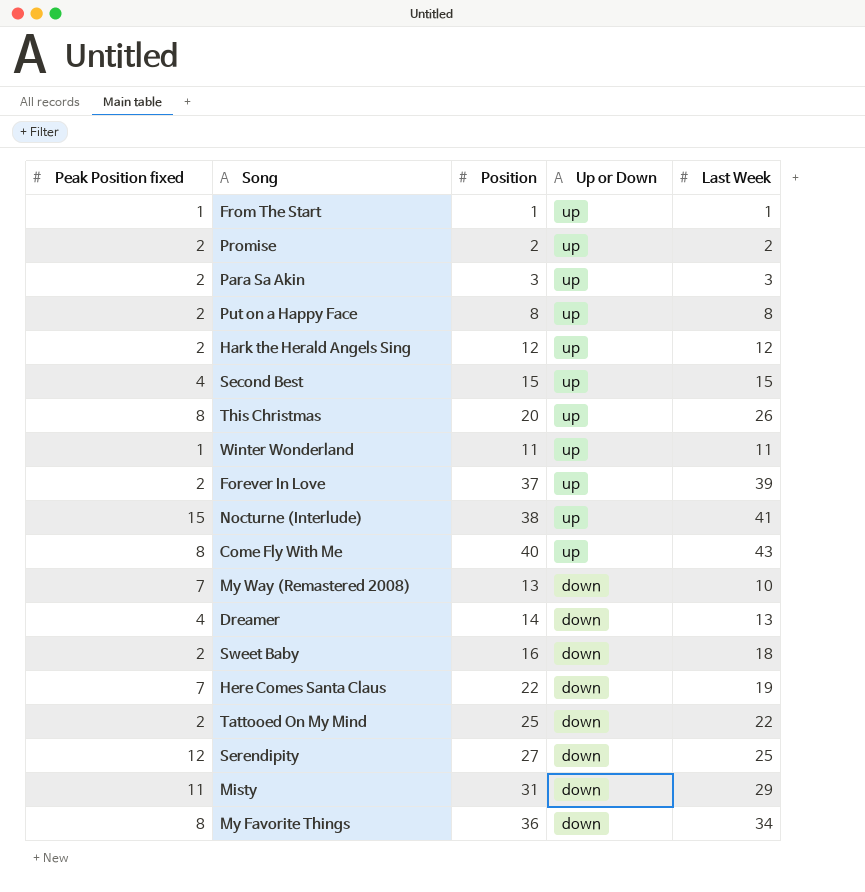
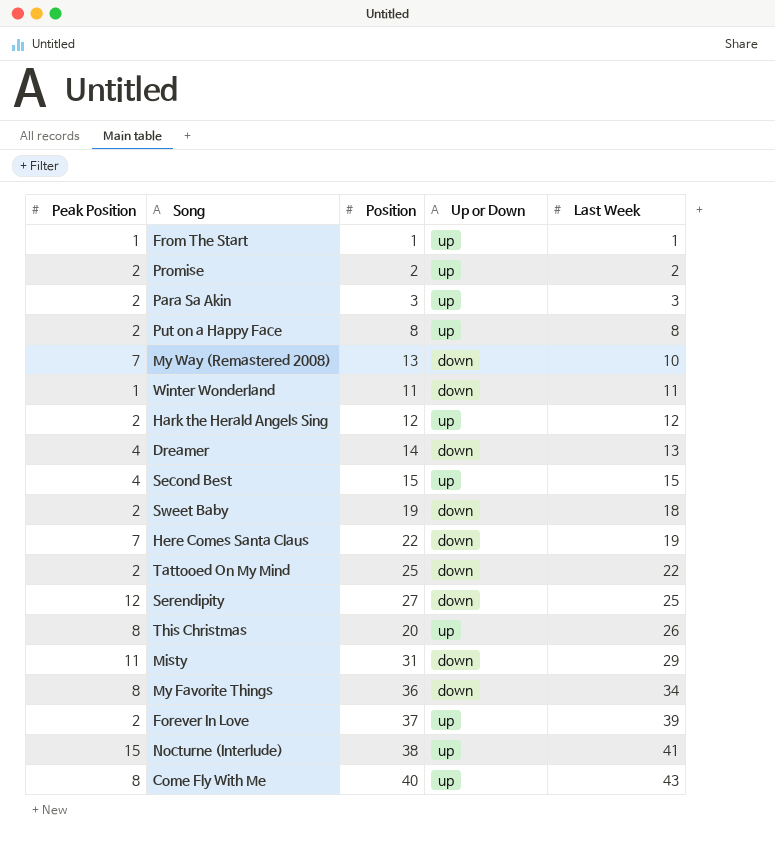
row order: Up or Down descending -> Last Week ascending
column name: Peak Position fixed -> Peak Position
Winter Wonderland | Up or Down: up -> down
Sweet Baby | Position: 16 -> 19

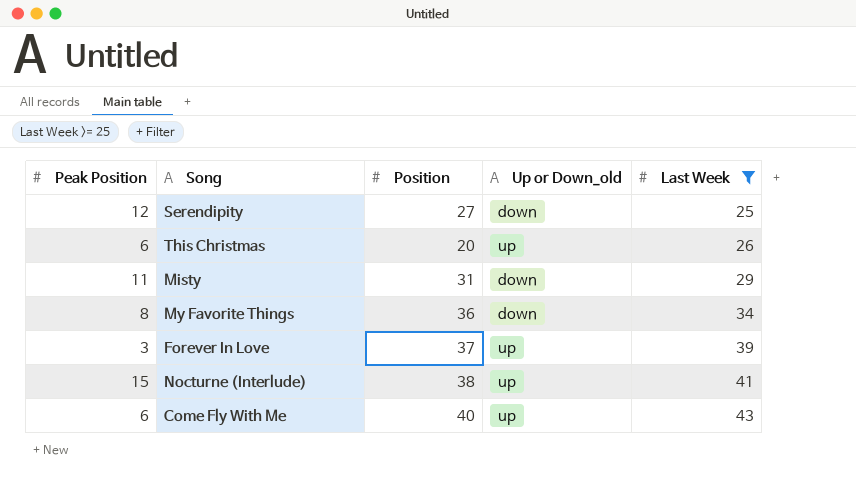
filter: none -> Last Week >= 25
column name: Up or Down -> Up or Down_old
This Christmas | Peak Position: 8 -> 6
Forever In Love | Peak Position: 2 -> 3
Come Fly With Me | Peak Position: 8 -> 6

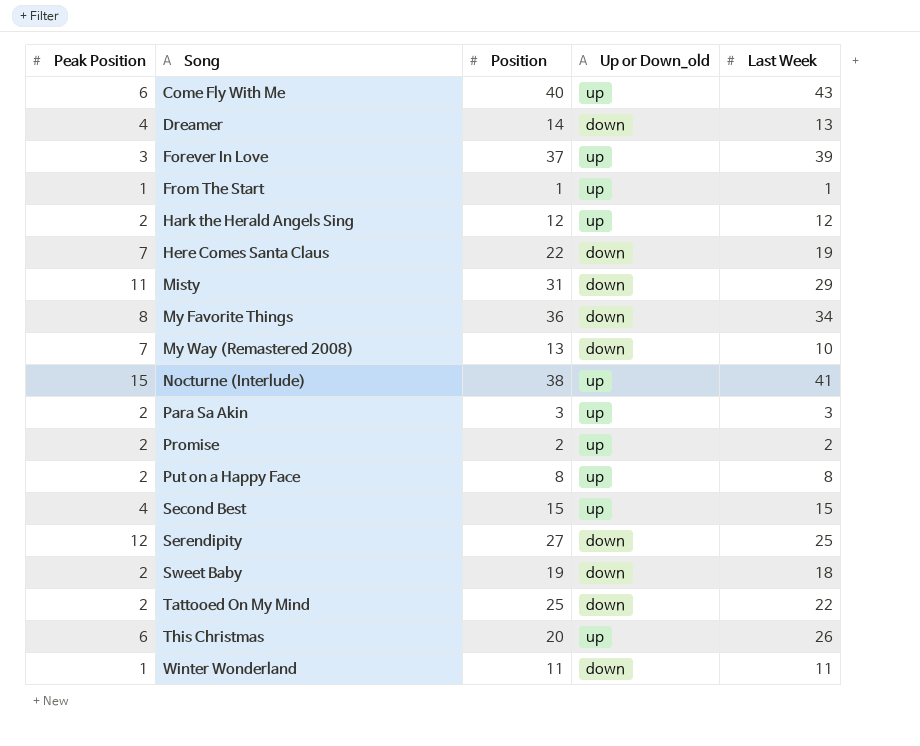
filter: Last Week >= 25 -> none
row order: Last Week ascending -> Song ascending

